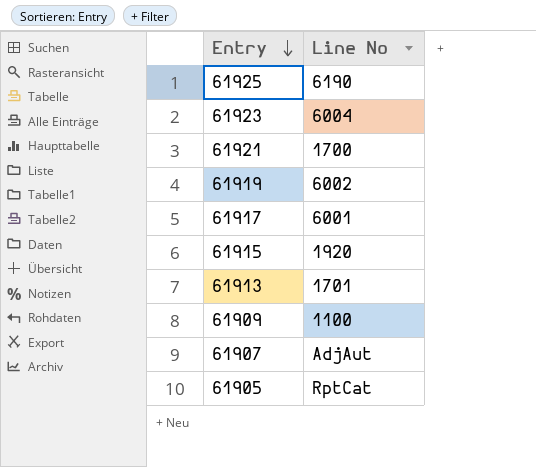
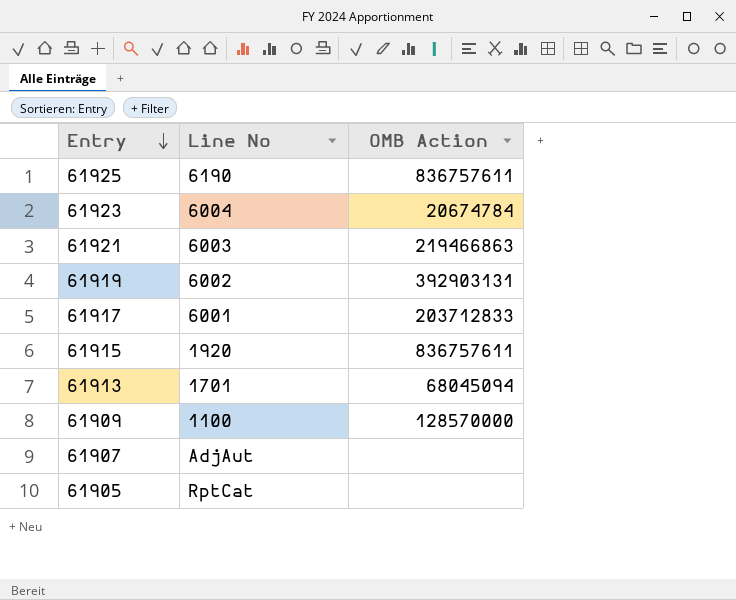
column OMB Action | position: none -> 3
61921 | Line No: 1700 -> 6003

